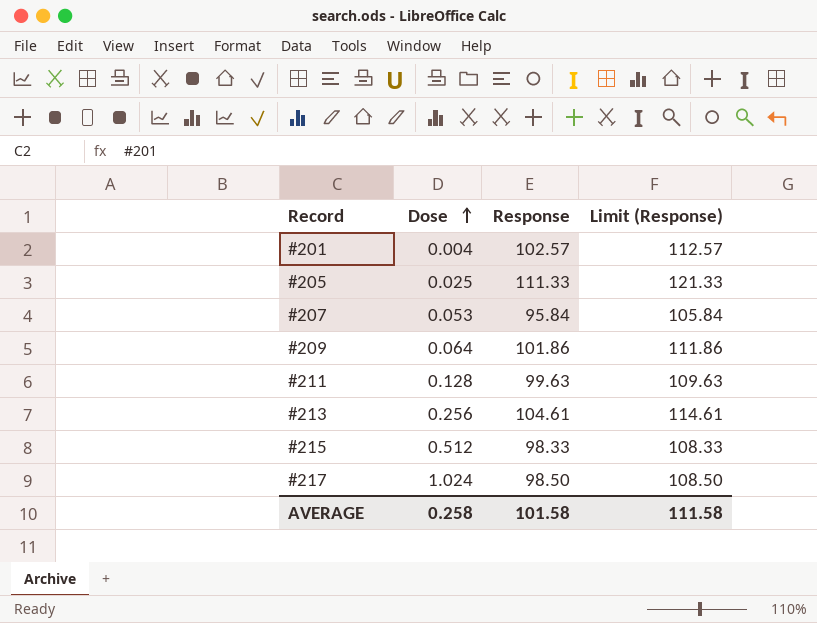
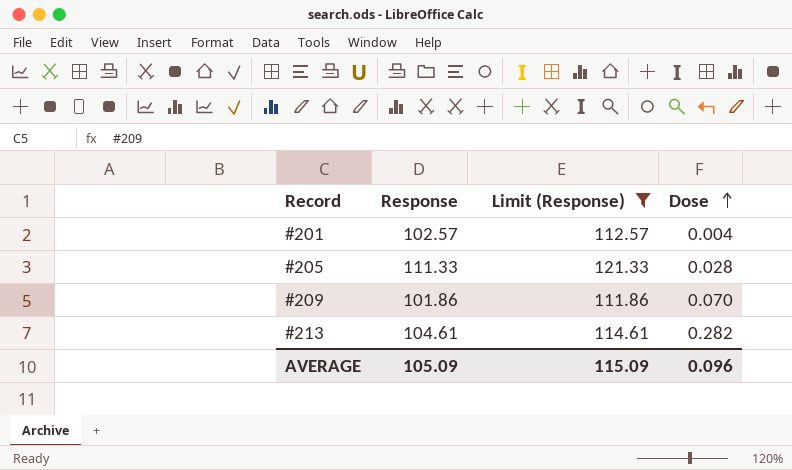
filter: none -> Limit (Response) >= 111.86
column Dose | position: 2 -> 4
#205 | Dose: 0.025 -> 0.028
#209 | Dose: 0.064 -> 0.070
#213 | Dose: 0.256 -> 0.282
AVERAGE | Response: 101.58 -> 105.09
AVERAGE | Limit (Response): 111.58 -> 115.09
AVERAGE | Dose: 0.258 -> 0.096

